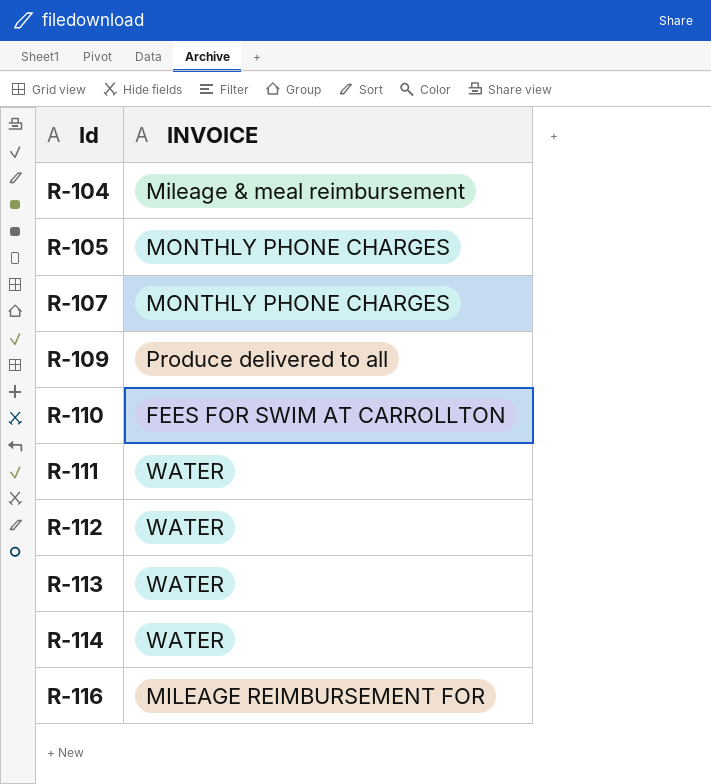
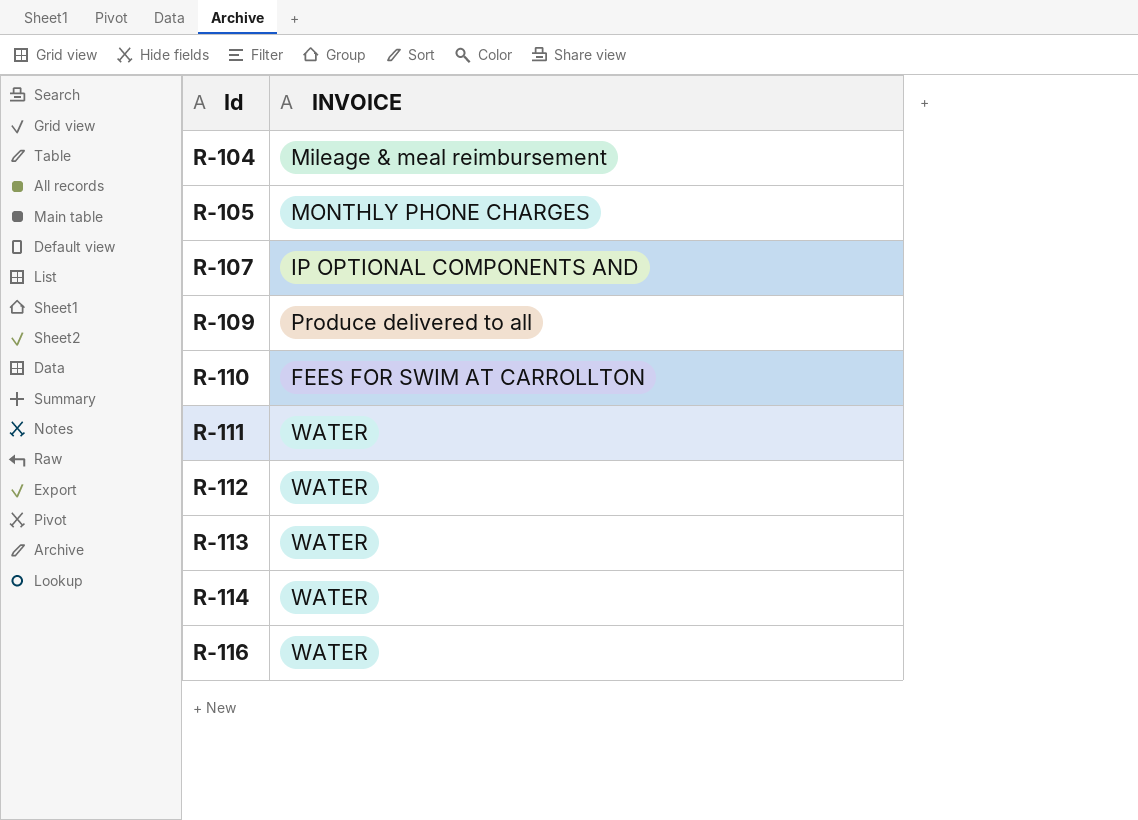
R-107 | INVOICE: MONTHLY PHONE CHARGES -> IP OPTIONAL COMPONENTS AND
R-116 | INVOICE: MILEAGE REIMBURSEMENT FOR -> WATER

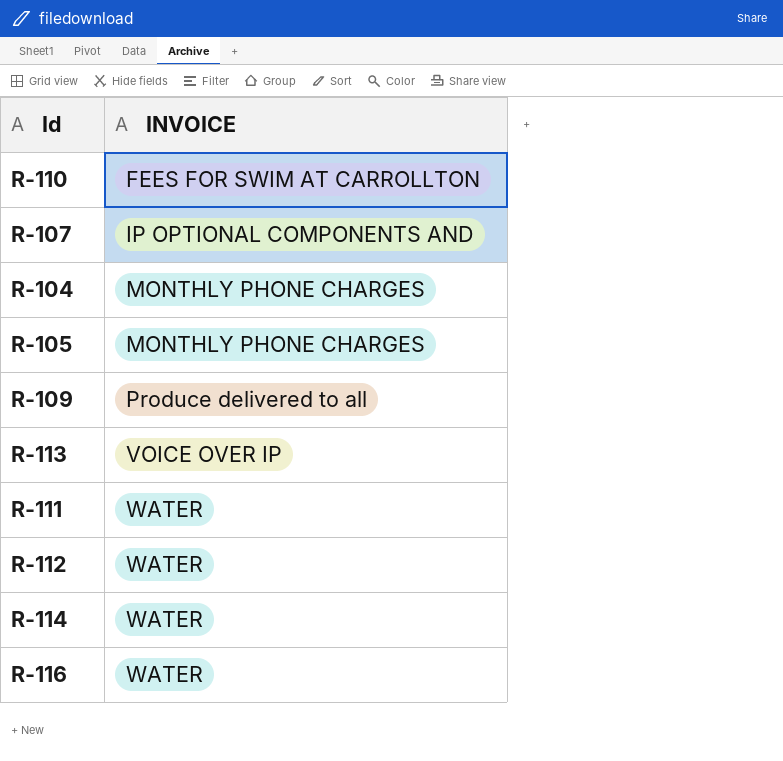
row order: Id ascending -> INVOICE ascending
R-104 | INVOICE: Mileage & meal reimbursement -> MONTHLY PHONE CHARGES
R-113 | INVOICE: WATER -> VOICE OVER IP

